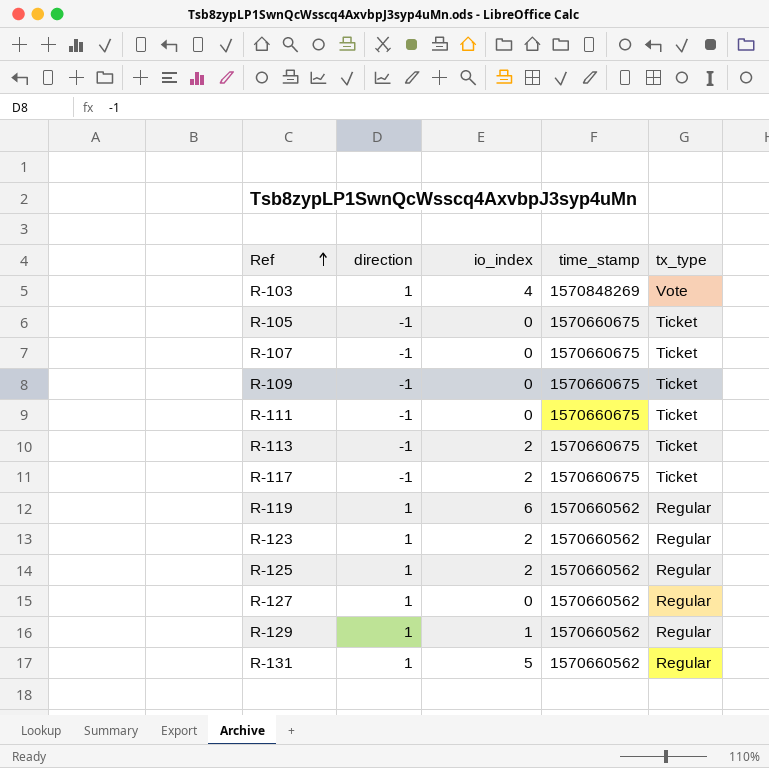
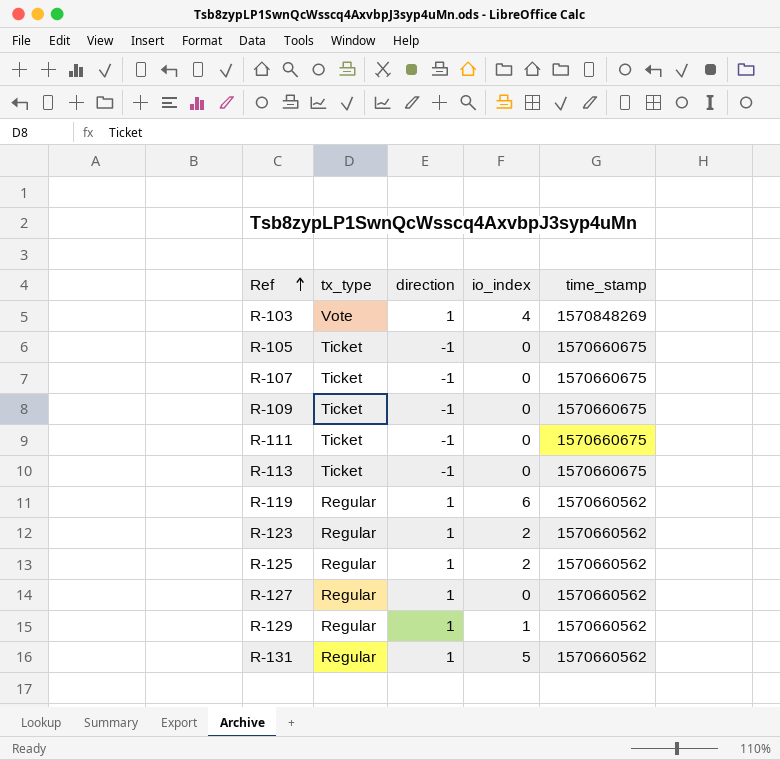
column tx_type | position: 5 -> 2
row R-117: -1 | 2 | 1570660675 | Ticket -> none
R-113 | io_index: 2 -> 0

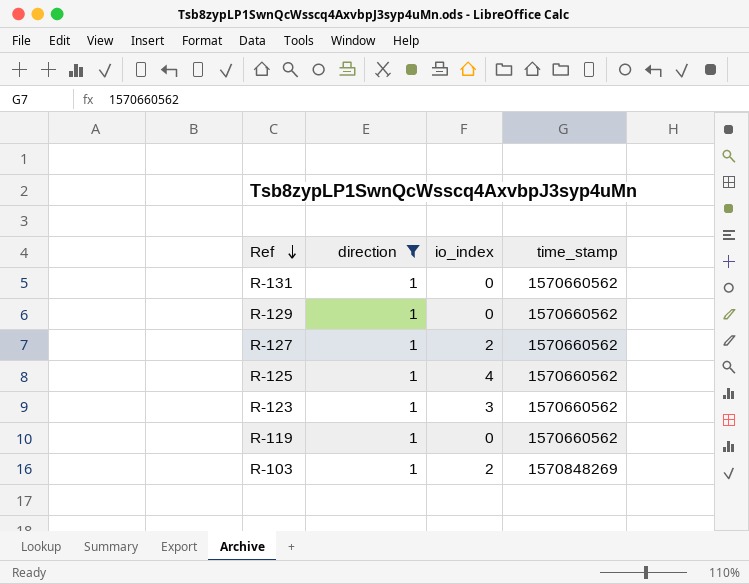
filter: none -> direction = 1
row order: Ref ascending -> Ref descending
column tx_type | position: 2 -> none
R-131 | io_index: 5 -> 0
R-129 | io_index: 1 -> 0
R-127 | io_index: 0 -> 2
R-125 | io_index: 2 -> 4
R-123 | io_index: 2 -> 3
R-119 | io_index: 6 -> 0
R-103 | io_index: 4 -> 2

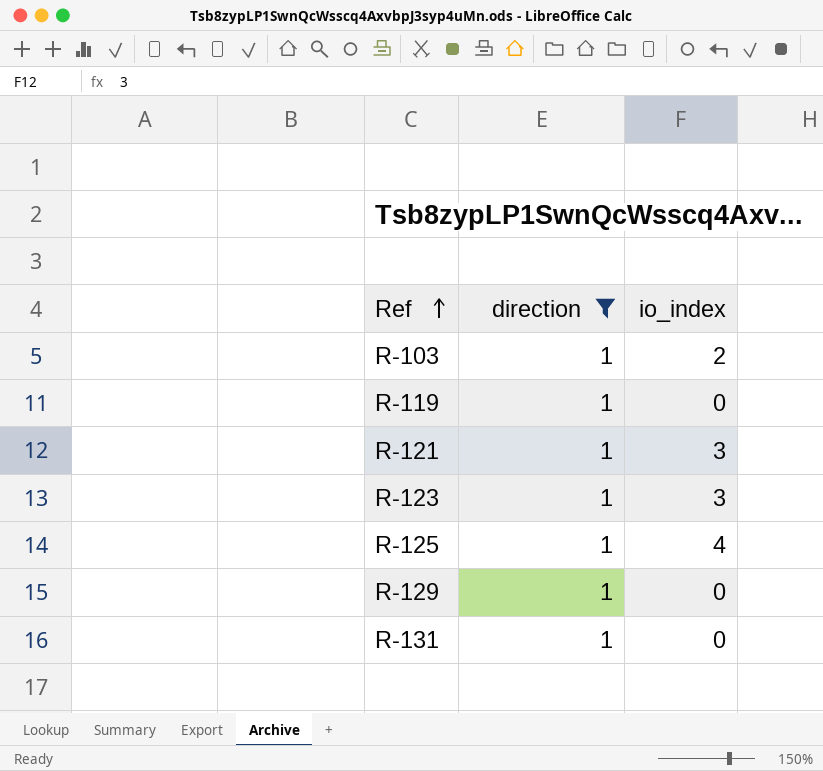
row order: Ref descending -> Ref ascending
column time_stamp | position: 4 -> none
row R-127: 1 | 2 | 1570660562 -> none
row R-121: none -> 1 | 3

